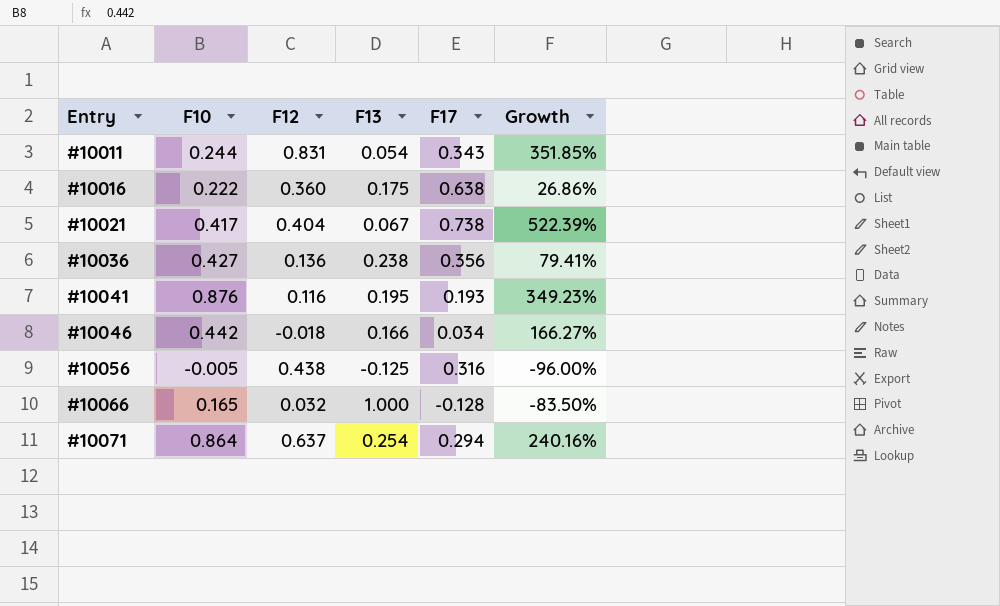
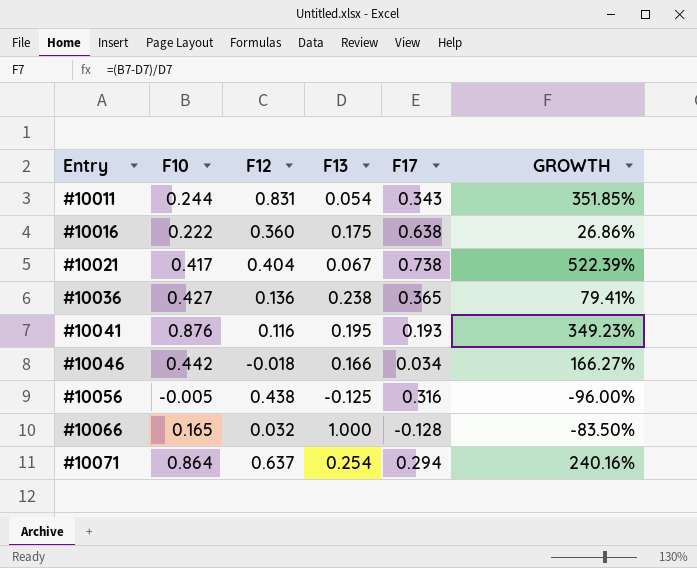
column name: Growth -> GROWTH
#10036 | F17: 0.356 -> 0.365

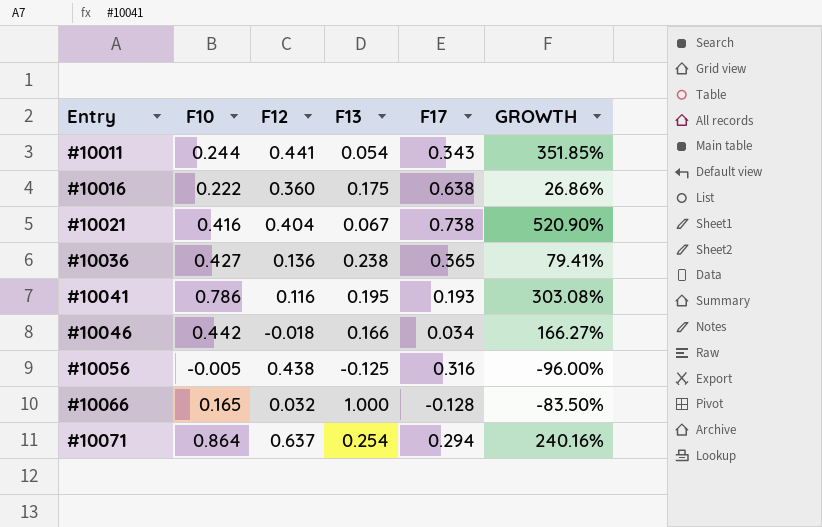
#10011 | F12: 0.831 -> 0.441
#10021 | F10: 0.417 -> 0.416
#10021 | GROWTH: 522.39% -> 520.90%
#10041 | F10: 0.876 -> 0.786
#10041 | GROWTH: 349.23% -> 303.08%

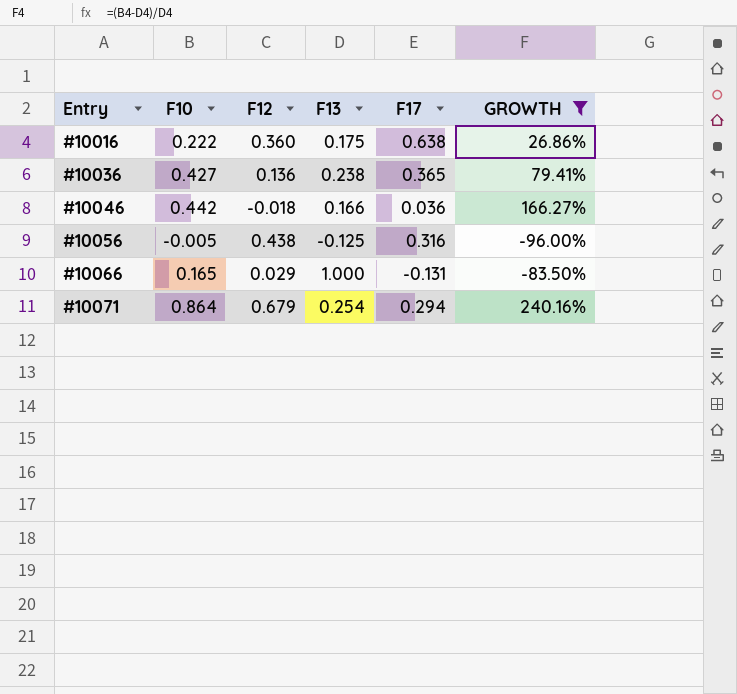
filter: none -> GROWTH <= 240.16%
#10046 | F17: 0.034 -> 0.036
#10066 | F12: 0.032 -> 0.029
#10066 | F17: -0.128 -> -0.131
#10071 | F12: 0.637 -> 0.679

